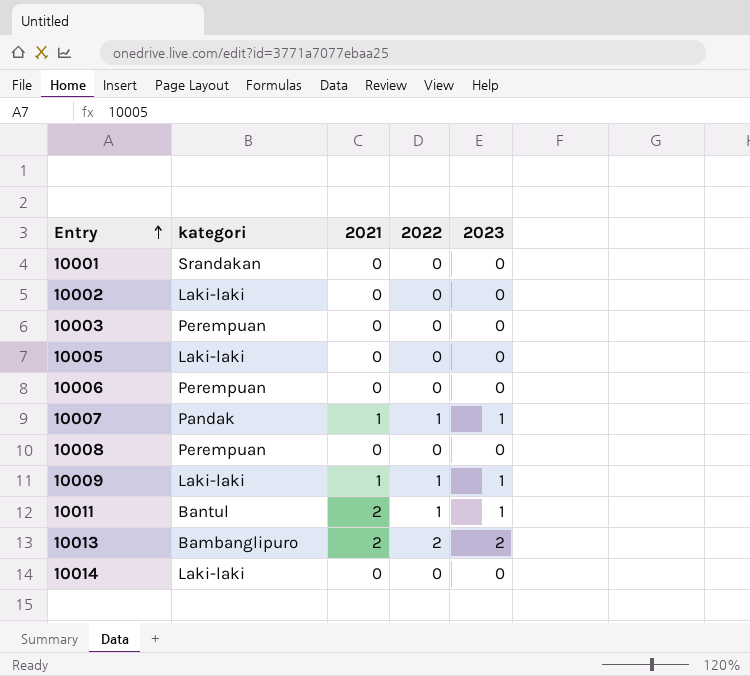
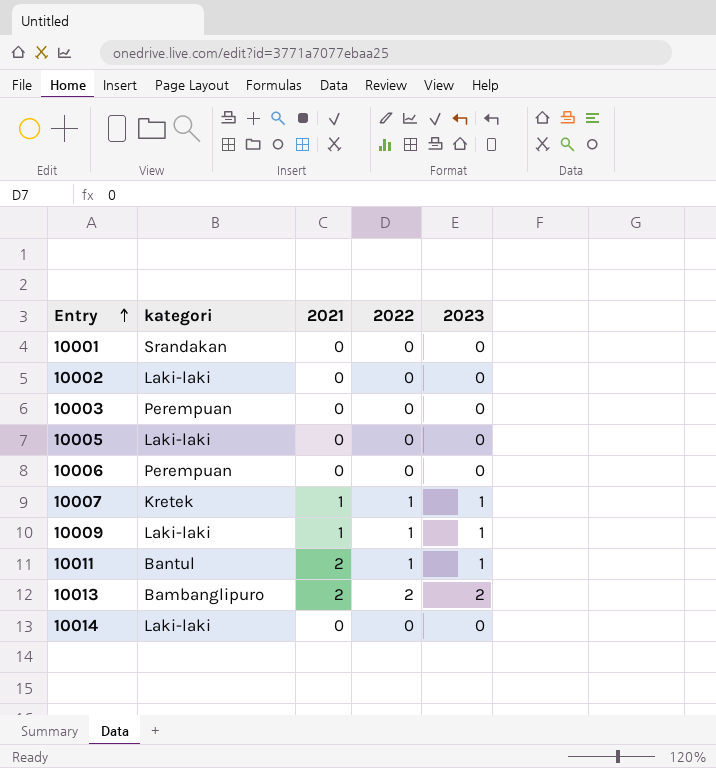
row 10008: Perempuan | 0 | 0 | 0 -> none
10007 | kategori: Pandak -> Kretek

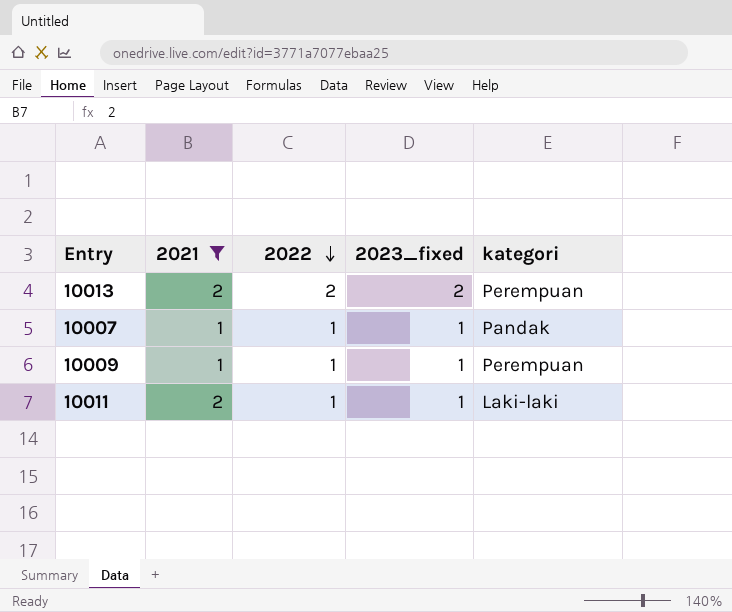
filter: none -> 2021 != 0
row order: Entry ascending -> 2022 descending
column name: 2023 -> 2023_fixed
column kategori | position: 2 -> 5
10013 | kategori: Bambanglipuro -> Perempuan
10007 | kategori: Kretek -> Pandak
10009 | kategori: Laki-laki -> Perempuan
10011 | kategori: Bantul -> Laki-laki

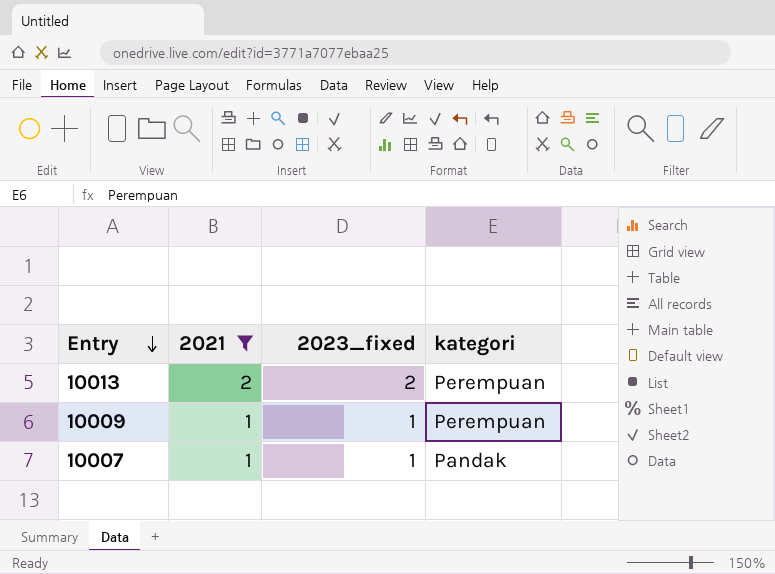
row order: 2022 descending -> Entry descending
column 2022 | position: 3 -> none
row 10011: 2 | 1 | 1 | Laki-laki -> none

